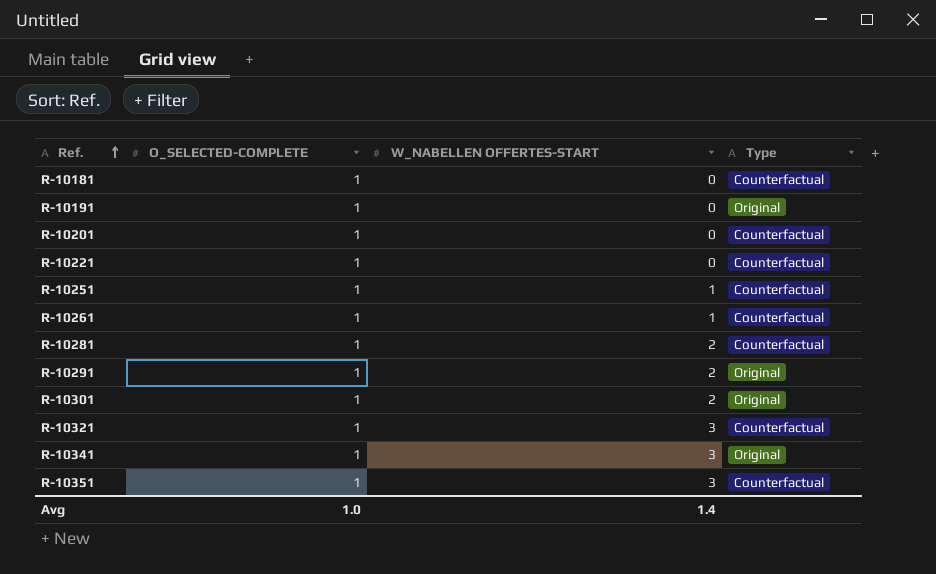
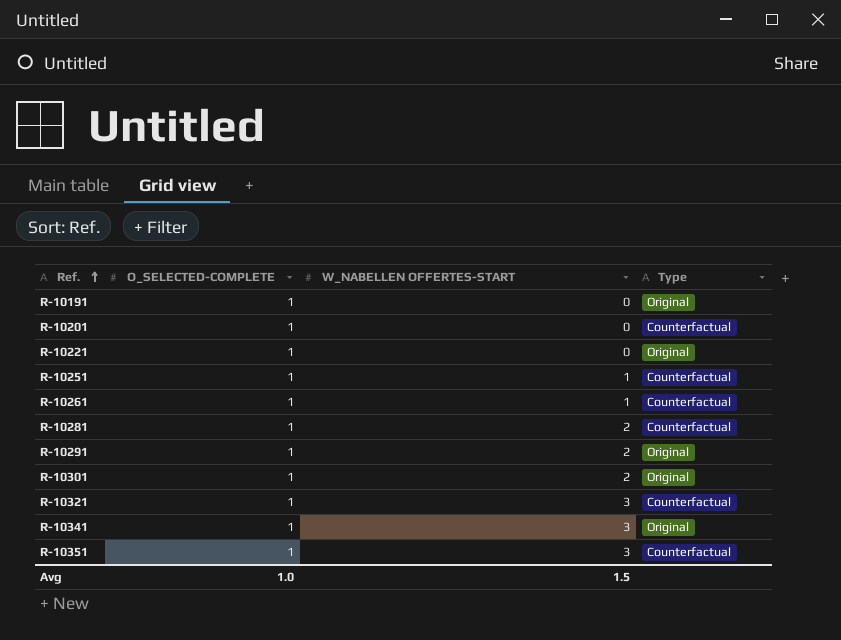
row R-10181: 1 | 0 | Counterfactual -> none
R-10221 | Type: Counterfactual -> Original
Avg | W_NABELLEN OFFERTES-START: 1.4 -> 1.5

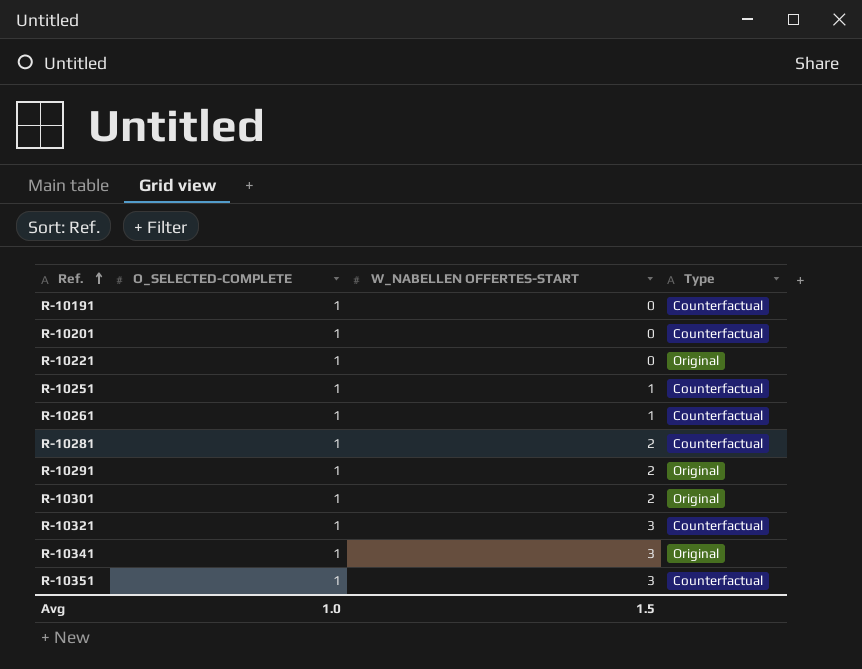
R-10191 | Type: Original -> Counterfactual

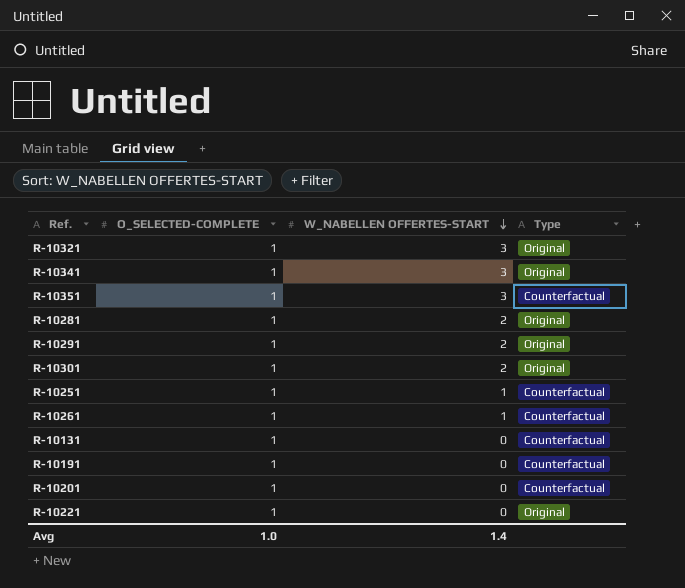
row order: Ref. ascending -> W_NABELLEN OFFERTES-START descending
R-10321 | Type: Counterfactual -> Original
R-10281 | Type: Counterfactual -> Original
row R-10131: none -> 1 | 0 | Counterfactual
Avg | W_NABELLEN OFFERTES-START: 1.5 -> 1.4

